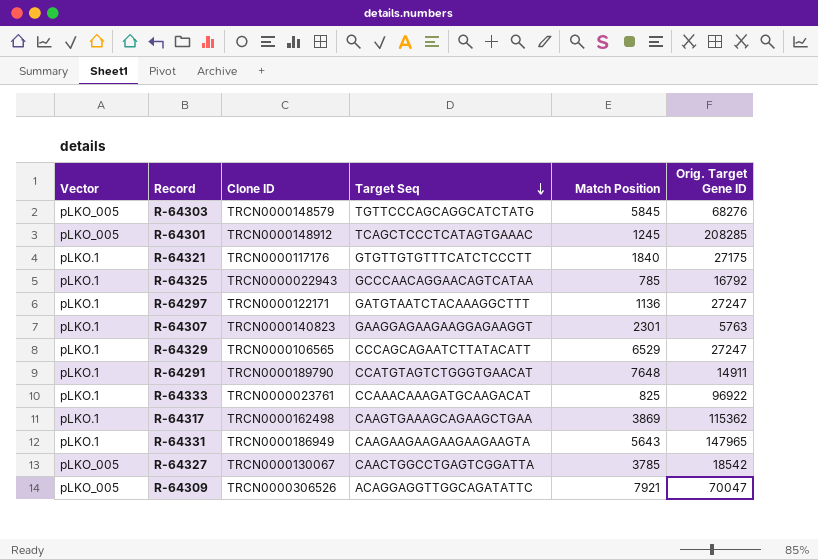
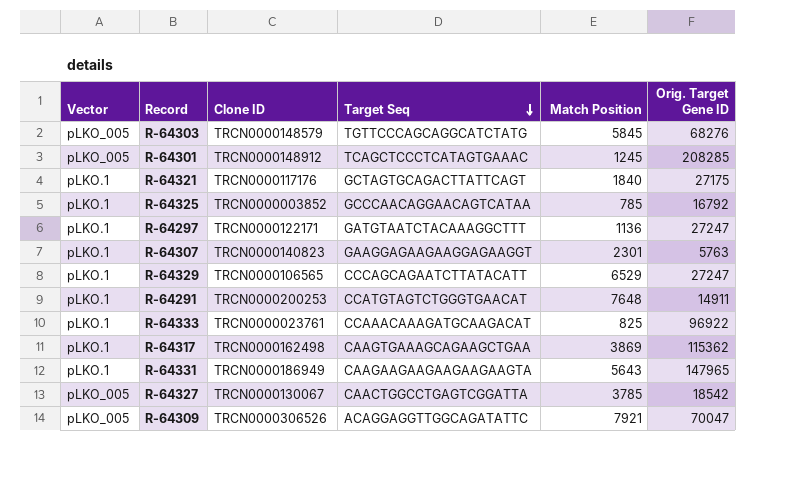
R-64321 | Target Seq: GTGTTGTGTTTCATCTCCCTT -> GCTAGTGCAGACTTATTCAGT
R-64325 | Clone ID: TRCN0000022943 -> TRCN0000003852
R-64291 | Clone ID: TRCN0000189790 -> TRCN0000200253

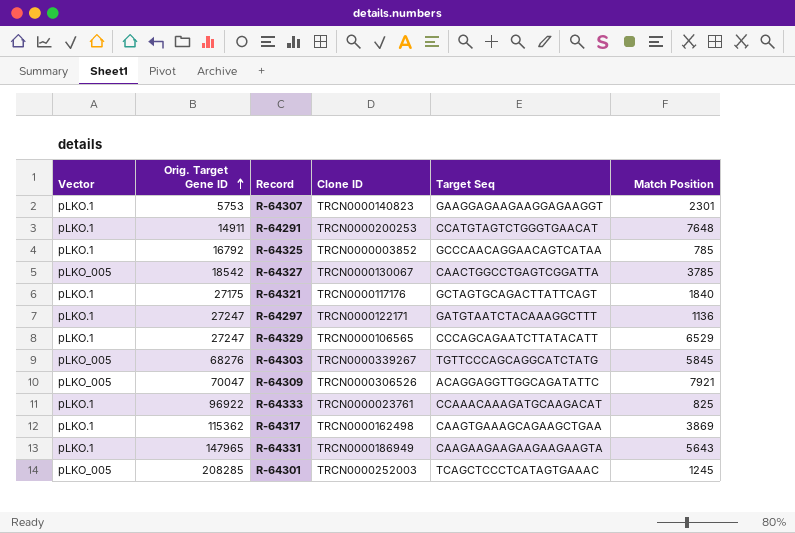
row order: Target Seq descending -> Orig. Target Gene ID ascending
column Orig. Target Gene ID | position: 6 -> 2
R-64307 | Orig. Target Gene ID: 5763 -> 5753
R-64303 | Clone ID: TRCN0000148579 -> TRCN0000339267
R-64301 | Clone ID: TRCN0000148912 -> TRCN0000252003

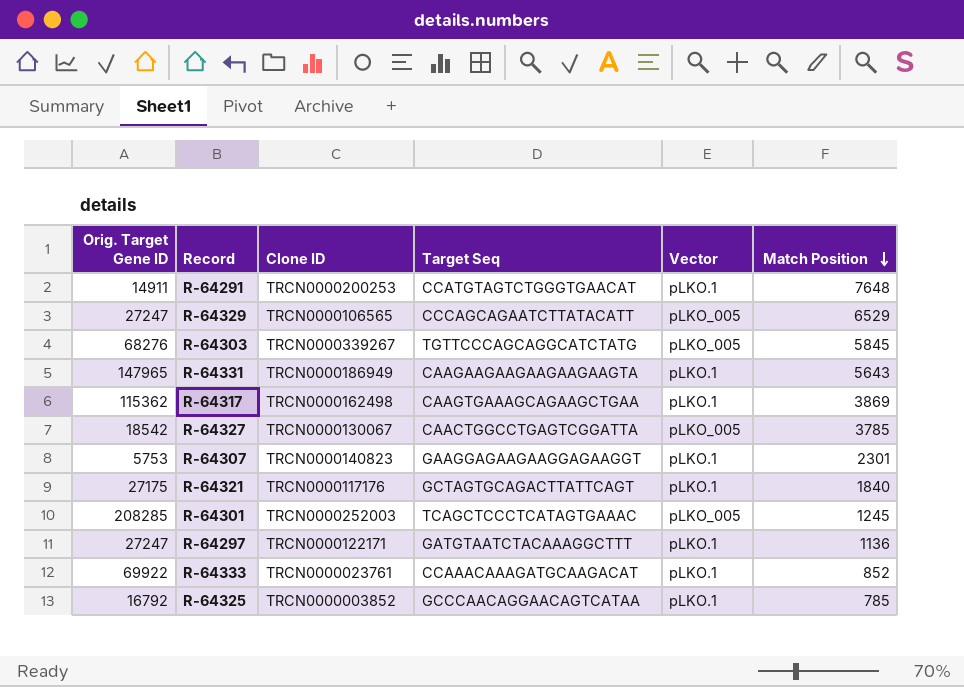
row order: Orig. Target Gene ID ascending -> Match Position descending
column Vector | position: 1 -> 5
row R-64309: pLKO_005 | 70047 | TRCN0000306526 | ACAGGAGGTTGGCAGATATTC | 7921 -> none
R-64329 | Vector: pLKO.1 -> pLKO_005
R-64333 | Orig. Target Gene ID: 96922 -> 69922
R-64333 | Match Position: 825 -> 852

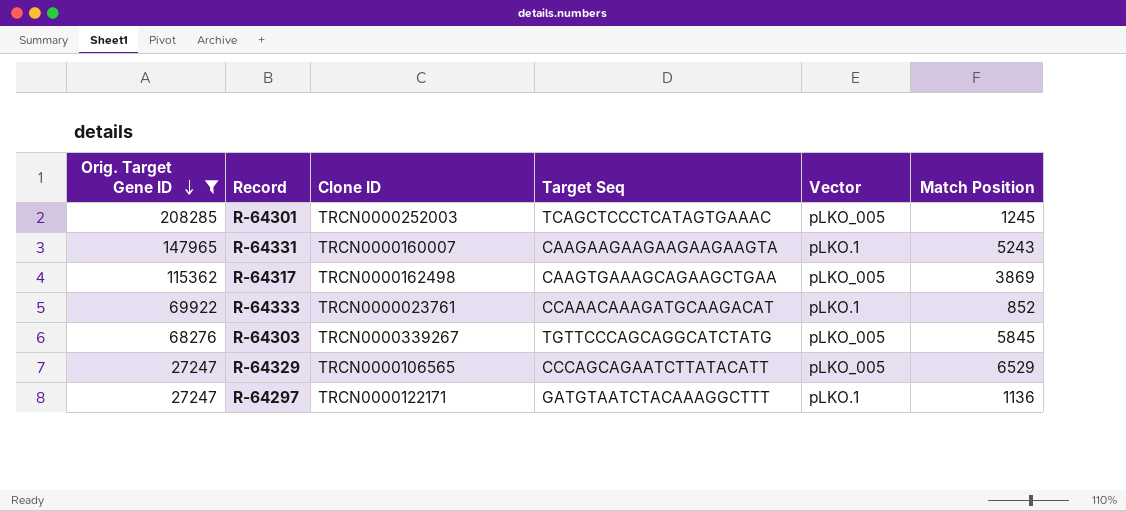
filter: none -> Orig. Target Gene ID >= 27247
row order: Match Position descending -> Orig. Target Gene ID descending
R-64331 | Clone ID: TRCN0000186949 -> TRCN0000160007
R-64331 | Match Position: 5643 -> 5243
R-64317 | Vector: pLKO.1 -> pLKO_005

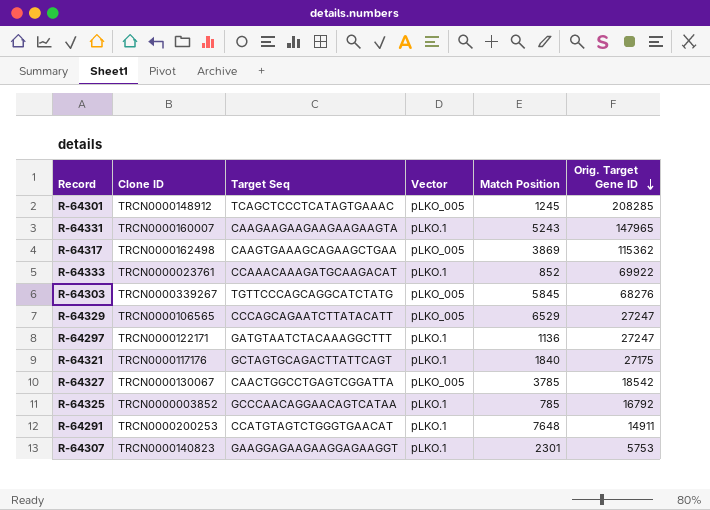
filter: Orig. Target Gene ID >= 27247 -> none
column Orig. Target Gene ID | position: 1 -> 6
R-64301 | Clone ID: TRCN0000252003 -> TRCN0000148912

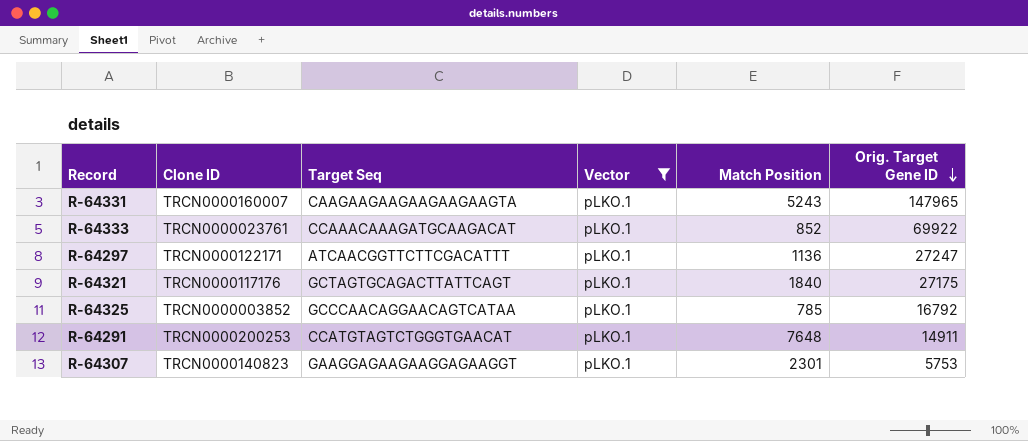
filter: none -> Vector = pLKO.1
R-64297 | Target Seq: GATGTAATCTACAAAGGCTTT -> ATCAACGGTTCTTCGACATTT

